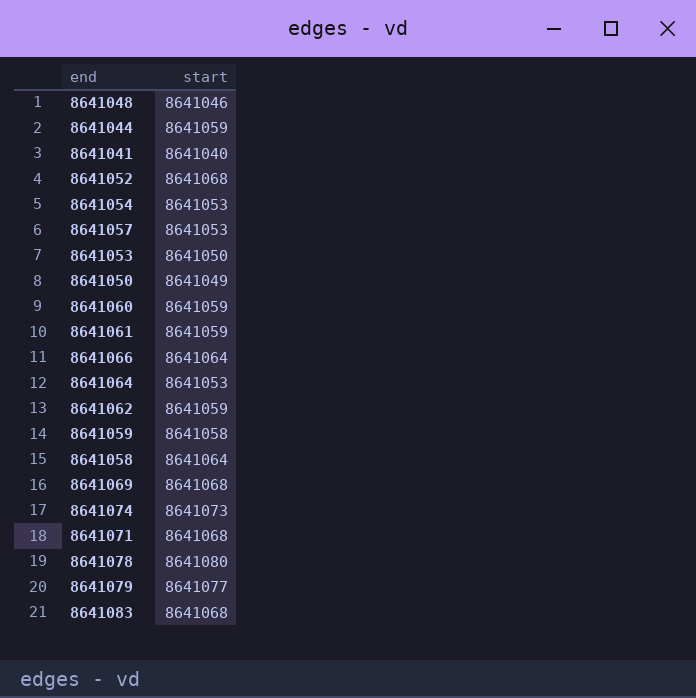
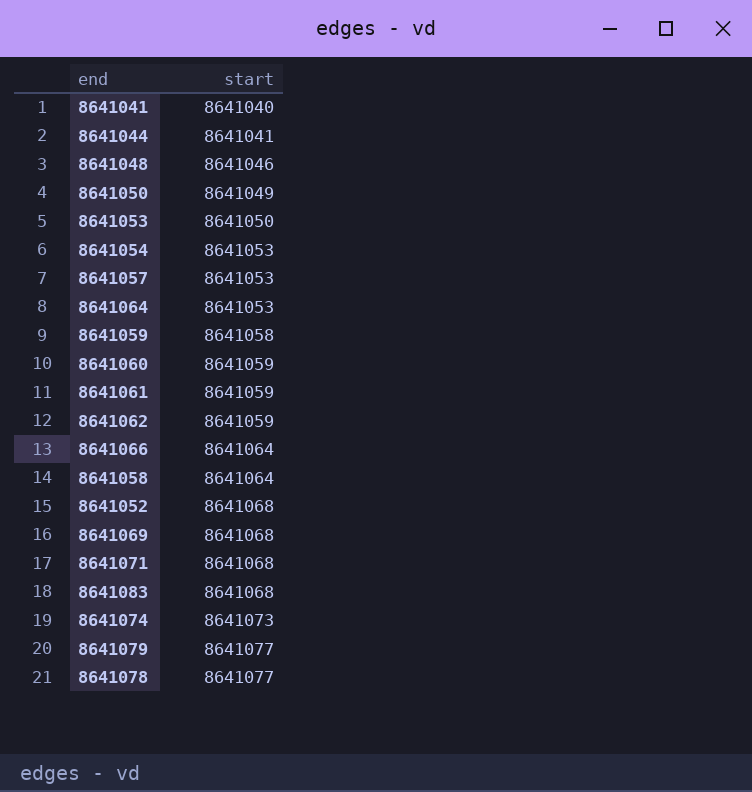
row order: none -> start ascending
8641044 | start: 8641059 -> 8641041
8641078 | start: 8641080 -> 8641077

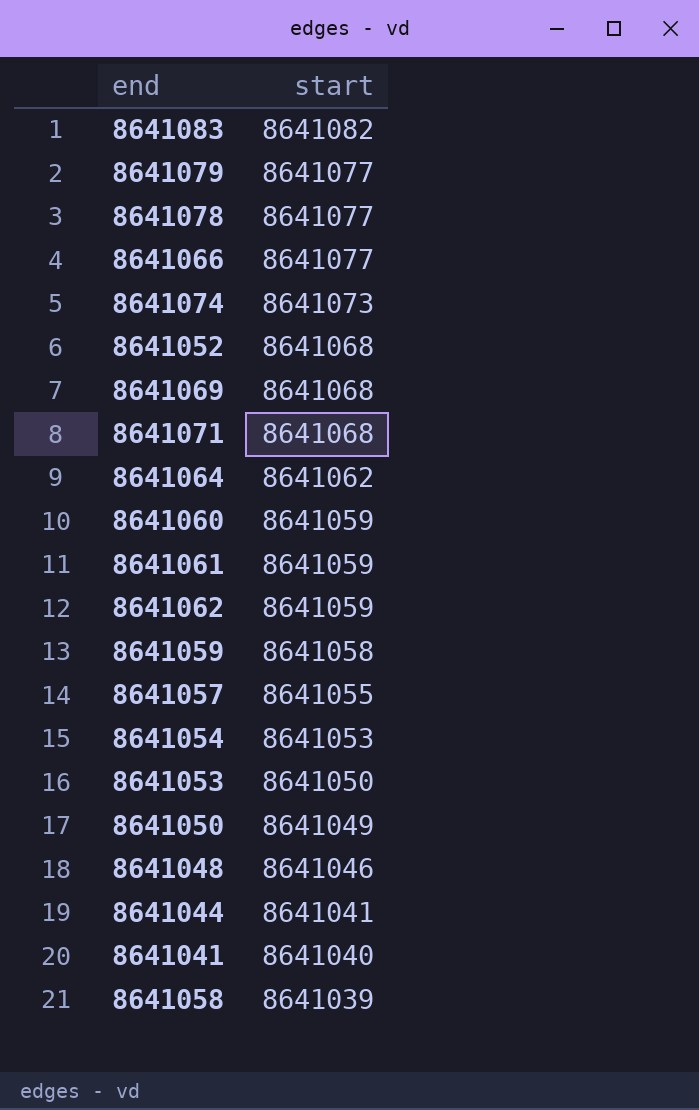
row order: start ascending -> start descending
8641083 | start: 8641068 -> 8641082
8641066 | start: 8641064 -> 8641077
8641064 | start: 8641053 -> 8641062
8641057 | start: 8641053 -> 8641055
8641058 | start: 8641064 -> 8641039

